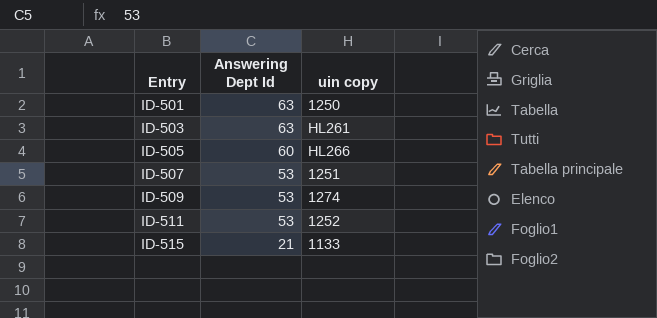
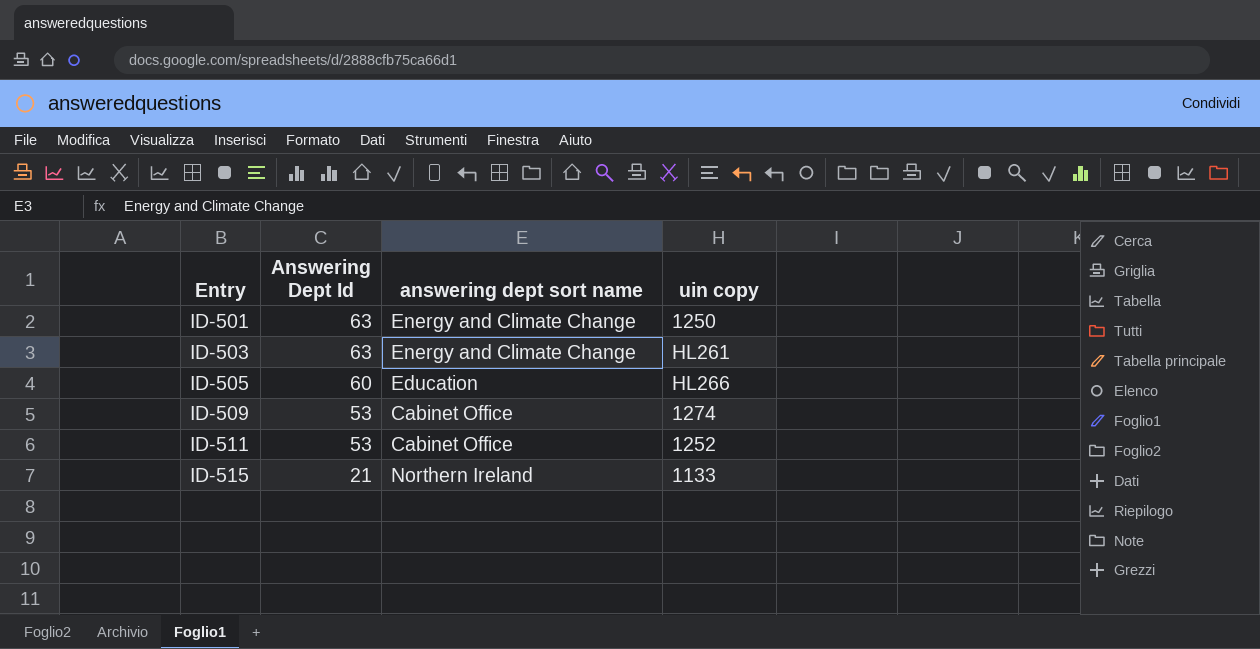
column answering dept sort name | position: none -> 3
row ID-507: 53 | 1251 -> none

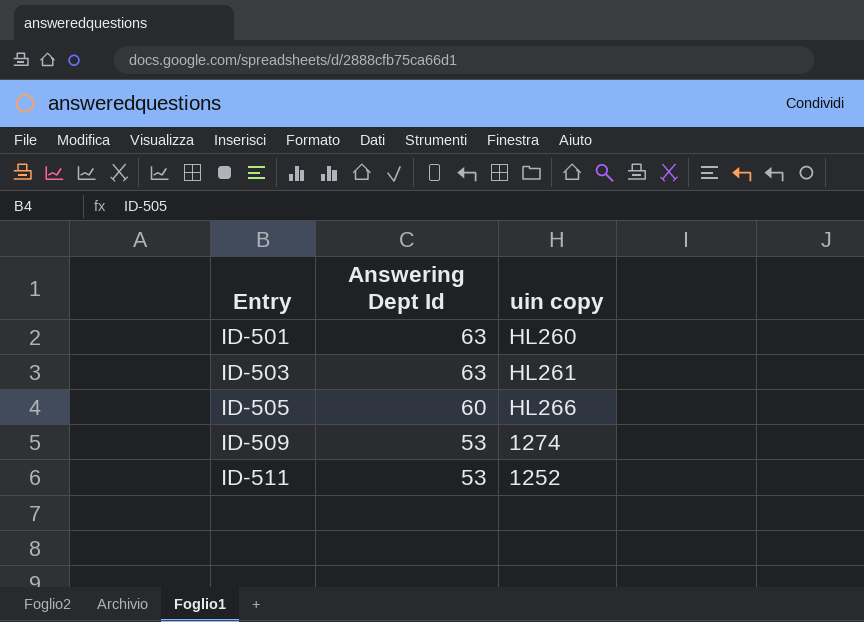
column answering dept sort name | position: 3 -> none
row ID-515: 21 | Northern Ireland | 1133 -> none
ID-501 | uin copy: 1250 -> HL260

